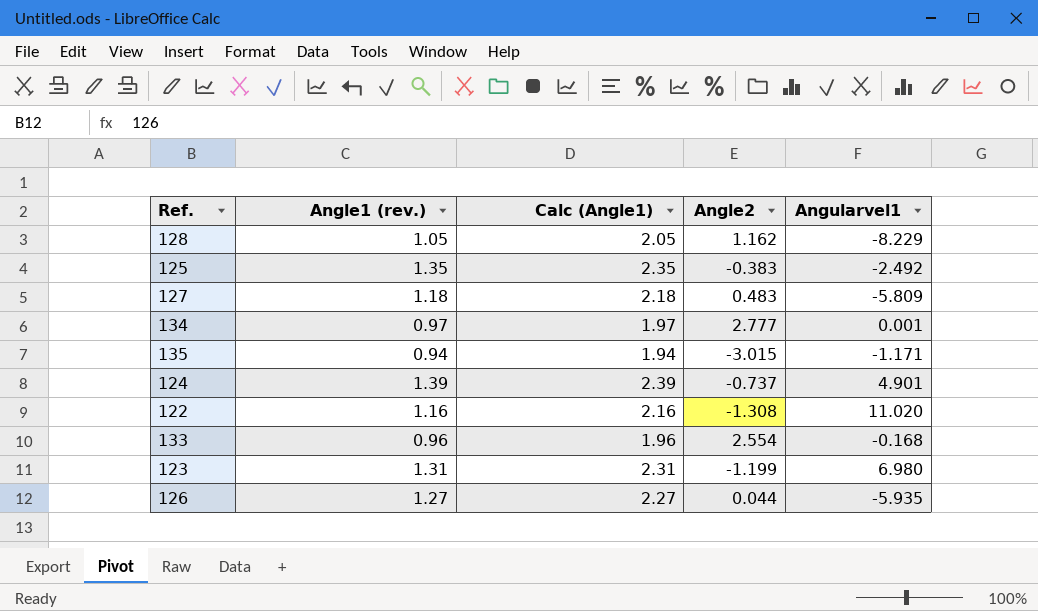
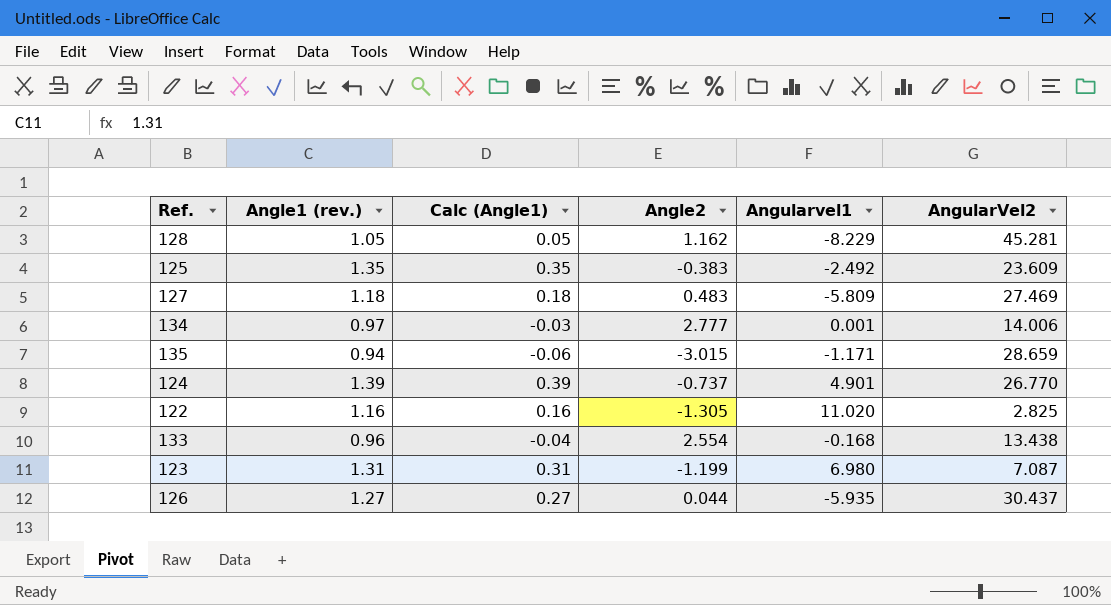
column Calc (Angle1) | formula: [Angle1 (rev.)] + 1 -> [Angle1 (rev.)] - 1
column AngularVel2 | position: none -> 6
122 | Angle2: -1.308 -> -1.305

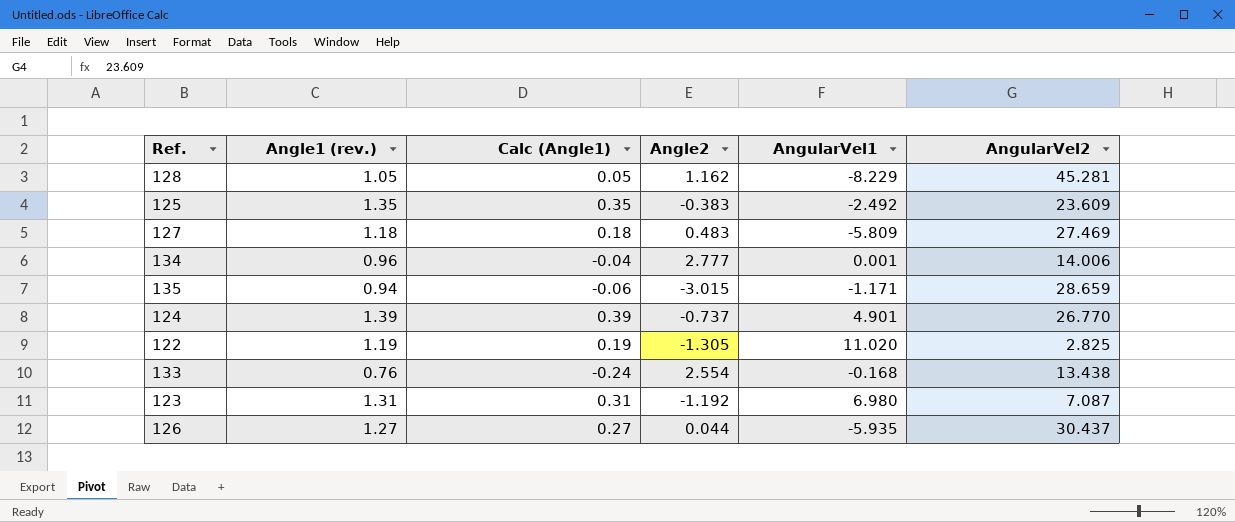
column name: Angularvel1 -> AngularVel1
134 | Angle1 (rev.): 0.97 -> 0.96
134 | Calc (Angle1): -0.03 -> -0.04
122 | Angle1 (rev.): 1.16 -> 1.19
122 | Calc (Angle1): 0.16 -> 0.19
133 | Angle1 (rev.): 0.96 -> 0.76
133 | Calc (Angle1): -0.04 -> -0.24
123 | Angle2: -1.199 -> -1.192

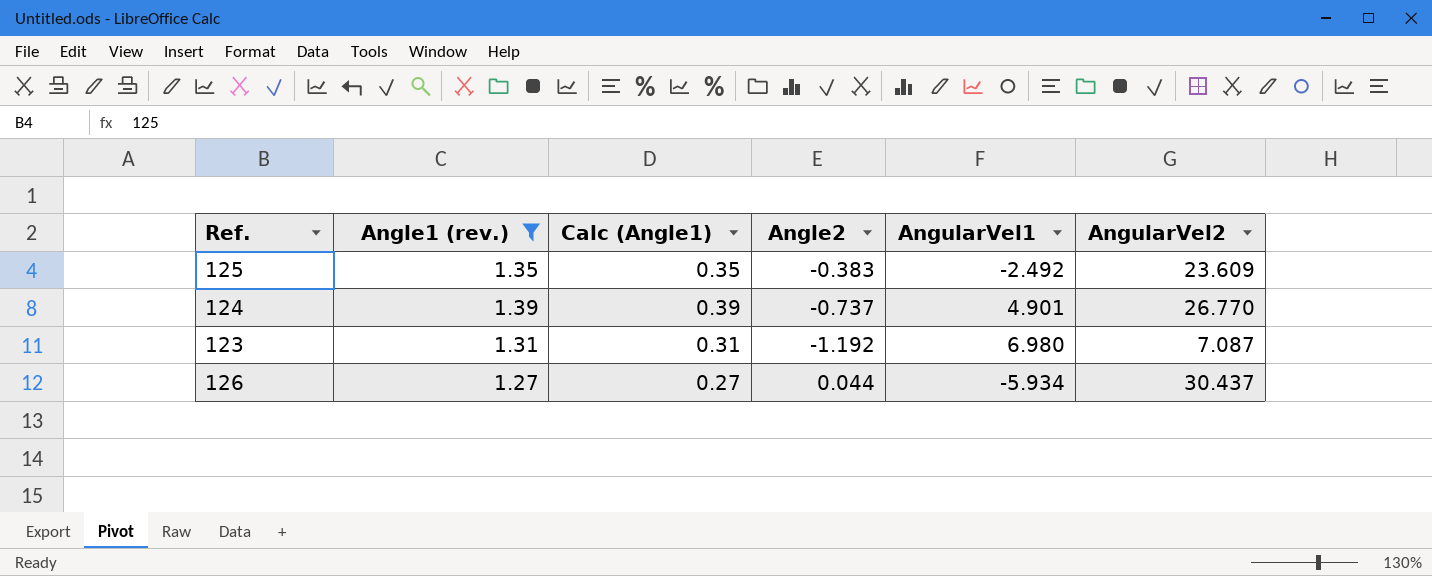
filter: none -> Angle1 (rev.) >= 1.27
126 | AngularVel1: -5.935 -> -5.934

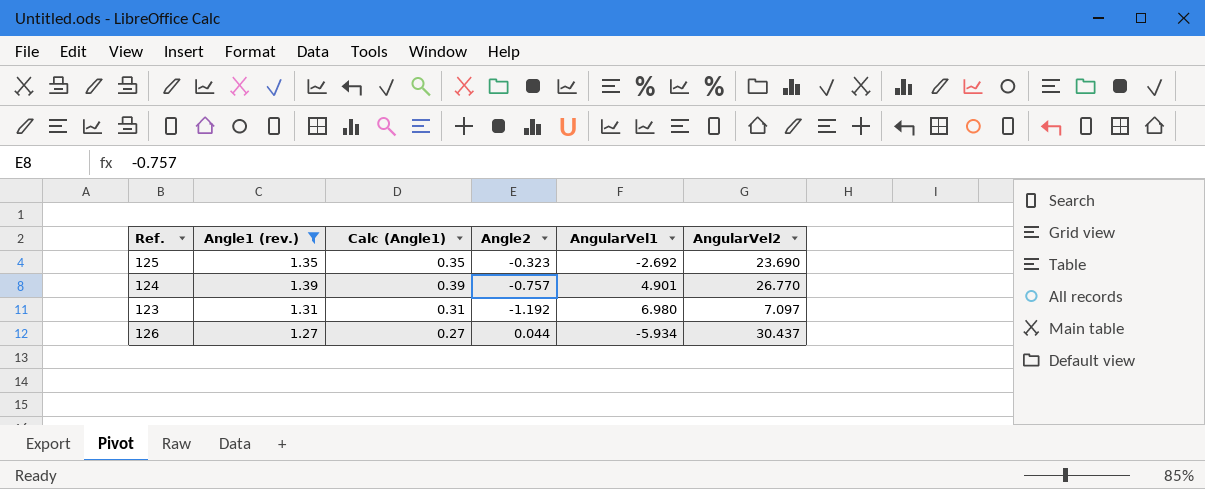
125 | Angle2: -0.383 -> -0.323
125 | AngularVel1: -2.492 -> -2.692
125 | AngularVel2: 23.609 -> 23.690
124 | Angle2: -0.737 -> -0.757
123 | AngularVel2: 7.087 -> 7.097

